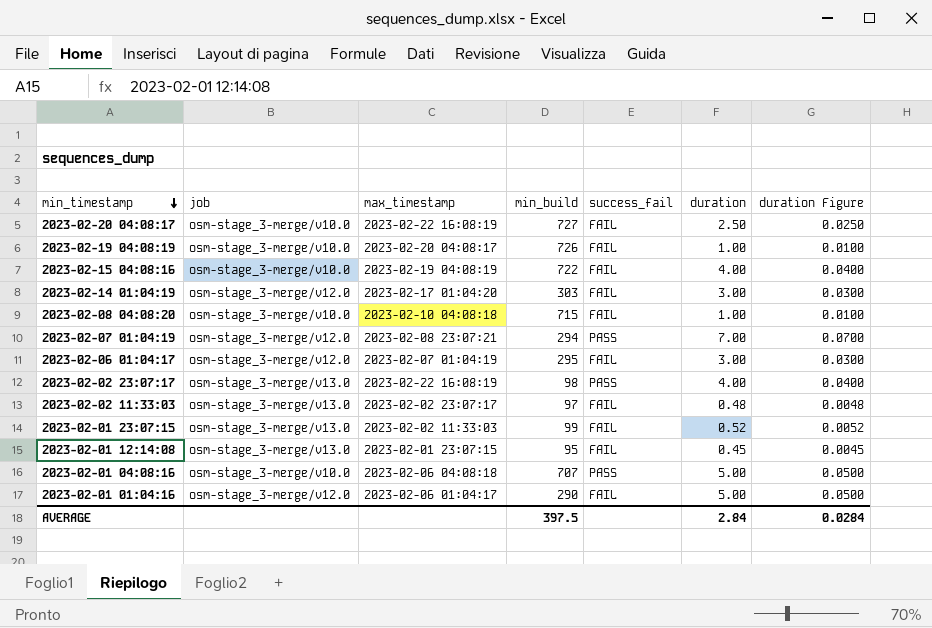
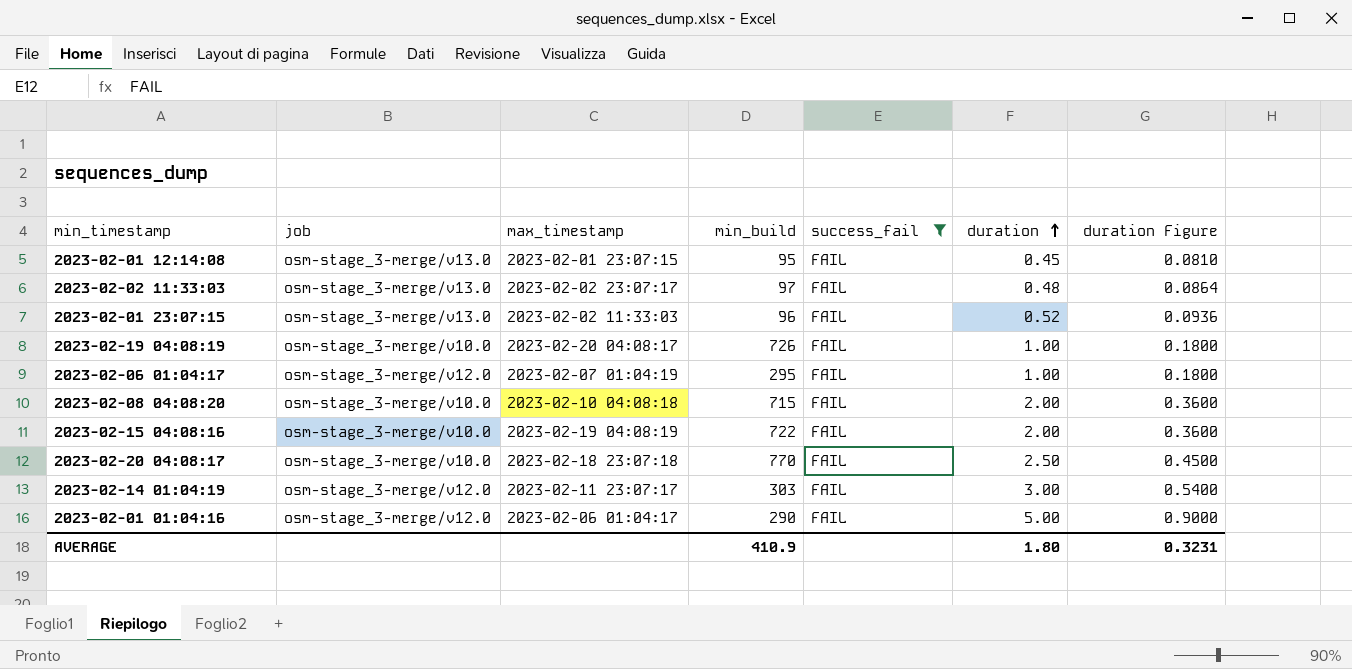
filter: none -> success_fail = FAIL
row order: min_timestamp descending -> duration ascending
column duration Figure | formula: [duration] * 0.01 -> [duration] * 0.18
2023-02-01 23:07:15 | min_build: 99 -> 96
2023-02-06 01:04:17 | duration: 3.00 -> 1.00
2023-02-08 04:08:20 | duration: 1.00 -> 2.00
2023-02-15 04:08:16 | duration: 4.00 -> 2.00
2023-02-20 04:08:17 | max_timestamp: 2023-02-22 16:08:19 -> 2023-02-18 23:07:18
2023-02-20 04:08:17 | min_build: 727 -> 770
2023-02-14 01:04:19 | max_timestamp: 2023-02-17 01:04:20 -> 2023-02-11 23:07:17
AVERAGE | min_build: 397.5 -> 410.9
AVERAGE | duration: 2.84 -> 1.80
AVERAGE | duration Figure: 0.0284 -> 0.3231

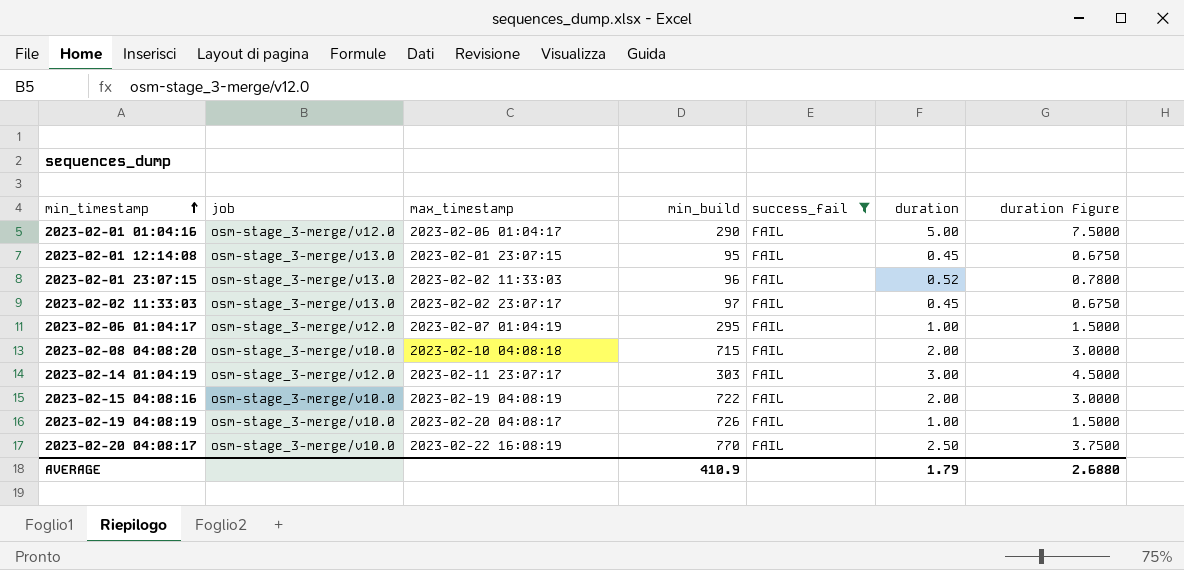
row order: duration ascending -> min_timestamp ascending
column duration Figure | formula: [duration] * 0.18 -> [duration] * 1.5
2023-02-02 11:33:03 | duration: 0.48 -> 0.45
2023-02-20 04:08:17 | max_timestamp: 2023-02-18 23:07:18 -> 2023-02-22 16:08:19
AVERAGE | duration: 1.80 -> 1.79
AVERAGE | duration Figure: 0.3231 -> 2.6880

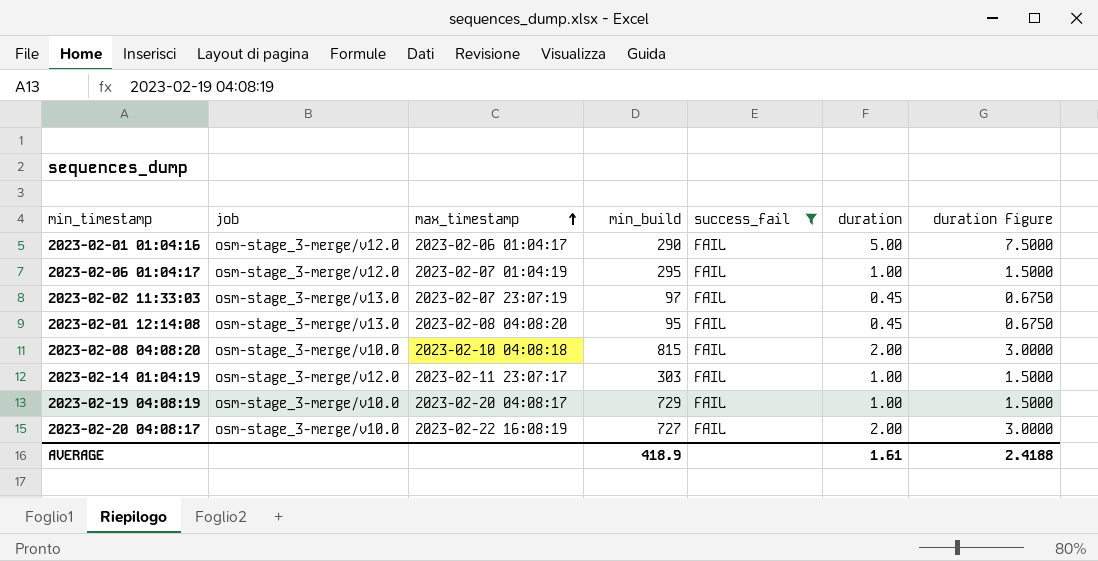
row order: min_timestamp ascending -> max_timestamp ascending
row 2023-02-01 23:07:15: osm-stage_3-merge/v13.0 | 2023-02-02 11:33:03 | 96 | FAIL | 0.52 | 0.7800 -> none
row 2023-02-15 04:08:16: osm-stage_3-merge/v10.0 | 2023-02-19 04:08:19 | 722 | FAIL | 2.00 | 3.0000 -> none
2023-02-02 11:33:03 | max_timestamp: 2023-02-02 23:07:17 -> 2023-02-07 23:07:19
2023-02-01 12:14:08 | max_timestamp: 2023-02-01 23:07:15 -> 2023-02-08 04:08:20
2023-02-08 04:08:20 | min_build: 715 -> 815
2023-02-14 01:04:19 | duration: 3.00 -> 1.00
2023-02-14 01:04:19 | duration Figure: 4.5000 -> 1.5000
2023-02-19 04:08:19 | min_build: 726 -> 729
2023-02-20 04:08:17 | min_build: 770 -> 727
2023-02-20 04:08:17 | duration: 2.50 -> 2.00
2023-02-20 04:08:17 | duration Figure: 3.7500 -> 3.0000
AVERAGE | min_build: 410.9 -> 418.9
AVERAGE | duration: 1.79 -> 1.61
AVERAGE | duration Figure: 2.6880 -> 2.4188

